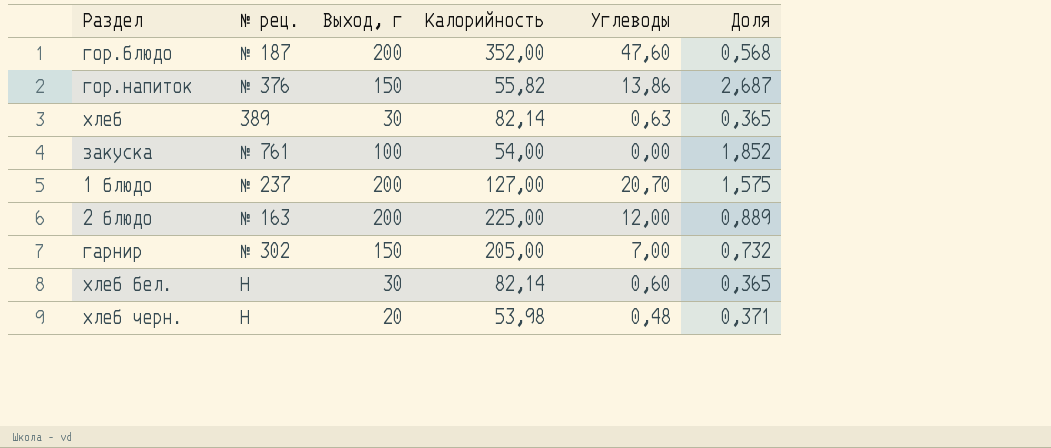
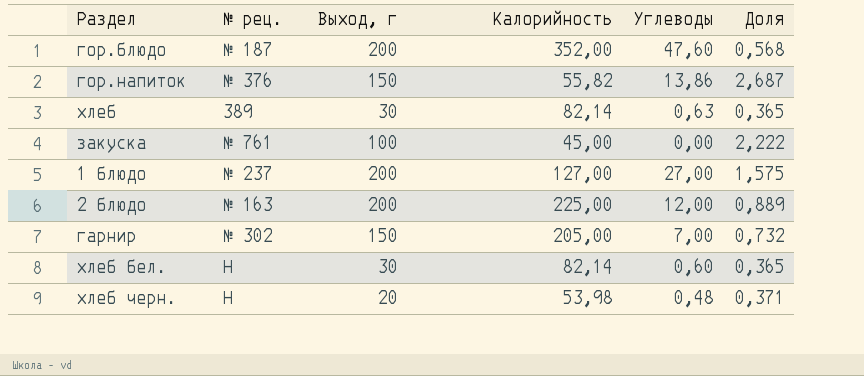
закуска | Калорийность: 54,00 -> 45,00
закуска | Доля: 1,852 -> 2,222
1 блюдо | Углеводы: 20,70 -> 27,00

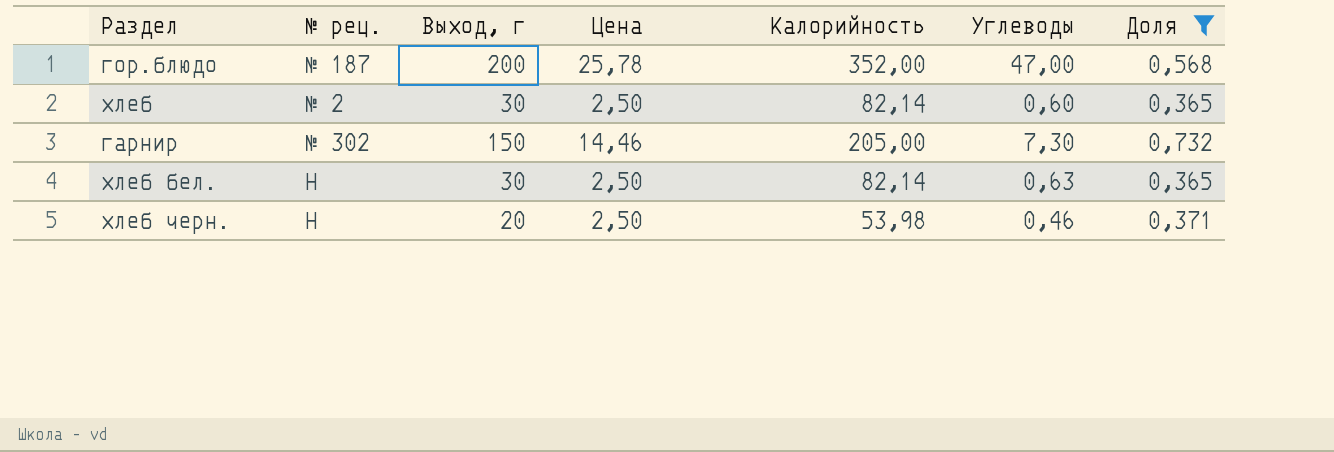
filter: none -> Доля <= 0,732
column Цена | position: none -> 4
гор.блюдо | Углеводы: 47,60 -> 47,00
хлеб | № рец.: 389 -> № 2
хлеб | Углеводы: 0,63 -> 0,60
гарнир | Углеводы: 7,00 -> 7,30
хлеб бел. | Углеводы: 0,60 -> 0,63
хлеб черн. | Углеводы: 0,48 -> 0,46

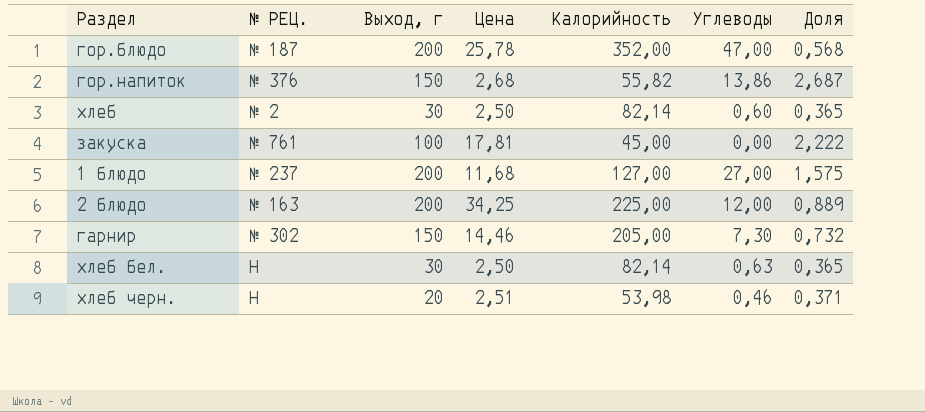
filter: Доля <= 0,732 -> none
column name: № рец. -> № РЕЦ.
хлеб черн. | Цена: 2,50 -> 2,51

